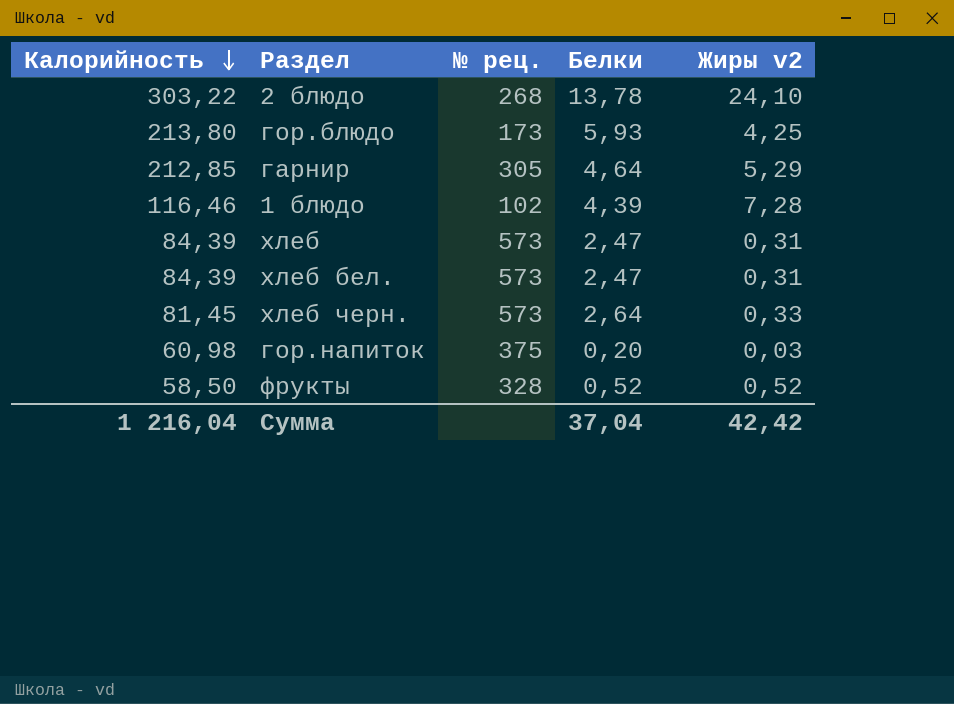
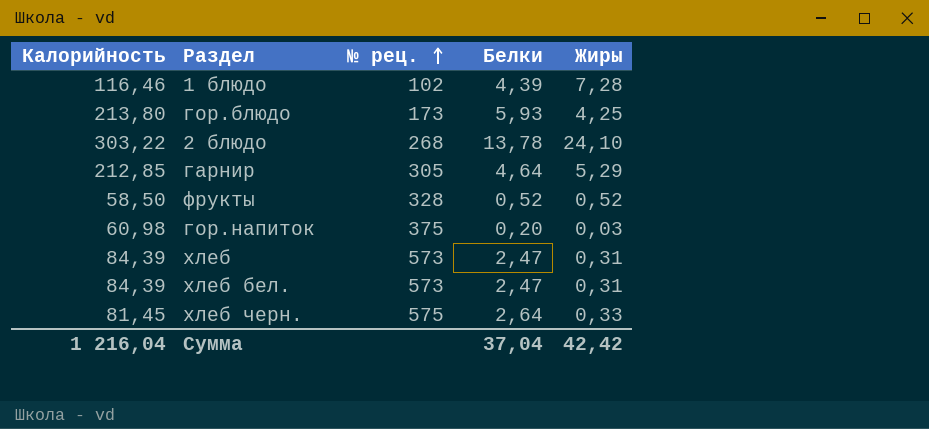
row order: Калорийность descending -> № рец. ascending
column name: Жиры v2 -> Жиры
хлеб черн. | № рец.: 573 -> 575

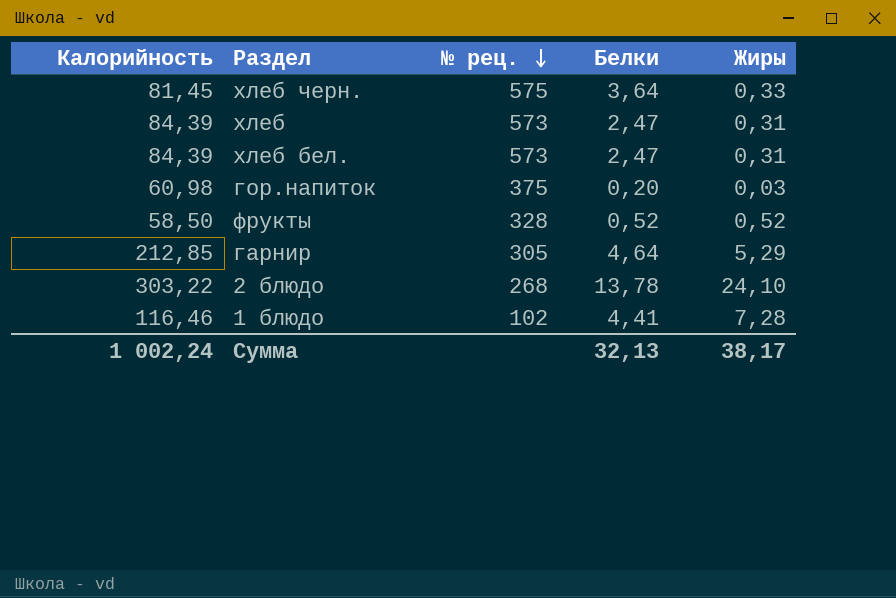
row order: № рец. ascending -> № рец. descending
row гор.блюдо: 213,80 | 173 | 5,93 | 4,25 -> none
хлеб черн. | Белки: 2,64 -> 3,64
1 блюдо | Белки: 4,39 -> 4,41
Сумма | Калорийность: 1 216,04 -> 1 002,24
Сумма | Белки: 37,04 -> 32,13
Сумма | Жиры: 42,42 -> 38,17

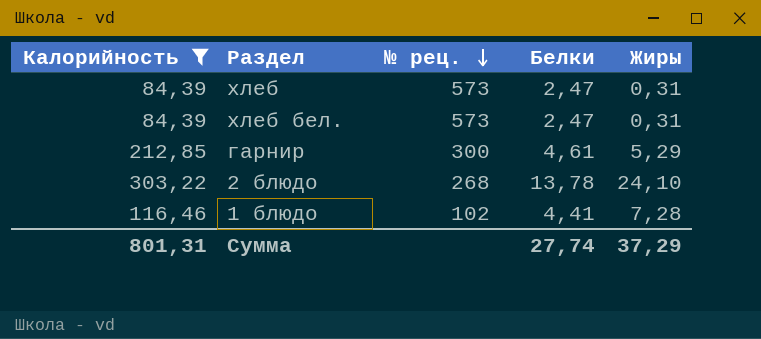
filter: none -> Калорийность >= 84,39
гарнир | № рец.: 305 -> 300
гарнир | Белки: 4,64 -> 4,61
Сумма | Калорийность: 1 002,24 -> 801,31
Сумма | Белки: 32,13 -> 27,74
Сумма | Жиры: 38,17 -> 37,29

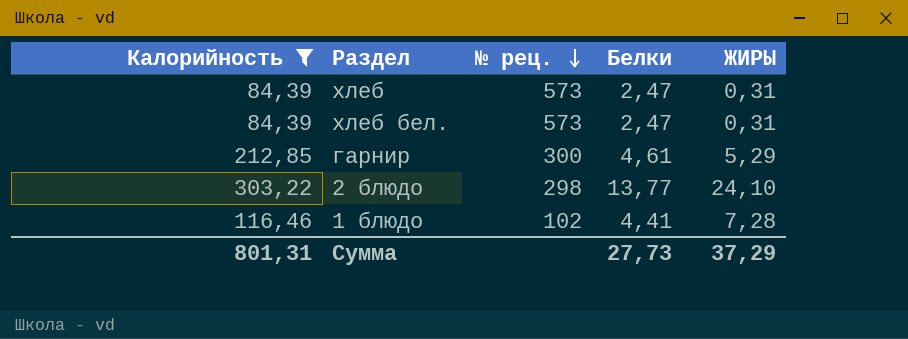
column name: Жиры -> ЖИРЫ
2 блюдо | № рец.: 268 -> 298
2 блюдо | Белки: 13,78 -> 13,77
Сумма | Белки: 27,74 -> 27,73

